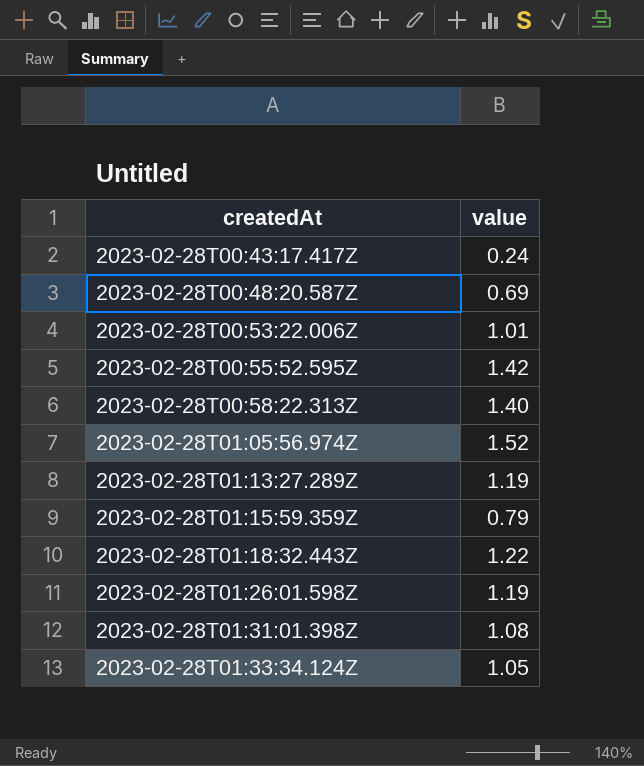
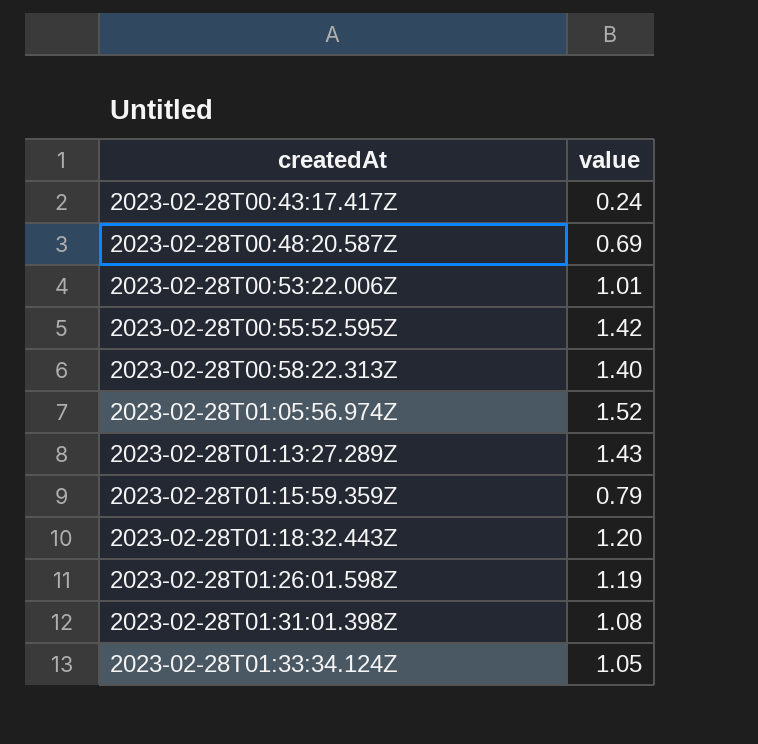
2023-02-28T01:13:27.289Z | value: 1.19 -> 1.43
2023-02-28T01:18:32.443Z | value: 1.22 -> 1.20

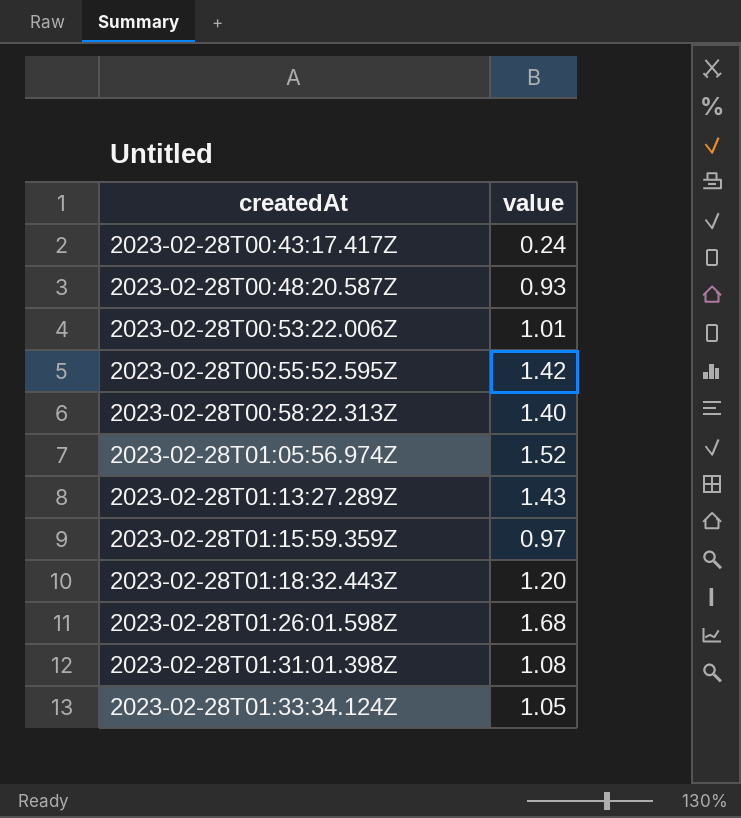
2023-02-28T00:48:20.587Z | value: 0.69 -> 0.93
2023-02-28T01:15:59.359Z | value: 0.79 -> 0.97
2023-02-28T01:26:01.598Z | value: 1.19 -> 1.68

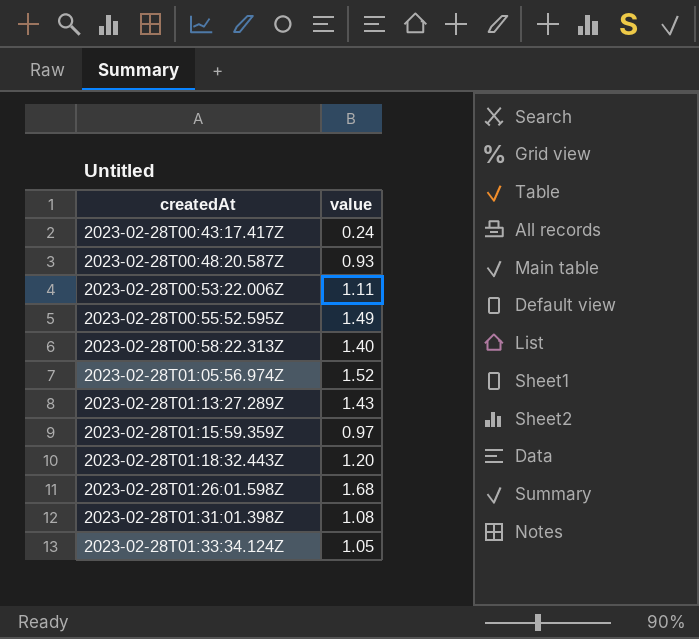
2023-02-28T00:53:22.006Z | value: 1.01 -> 1.11
2023-02-28T00:55:52.595Z | value: 1.42 -> 1.49

